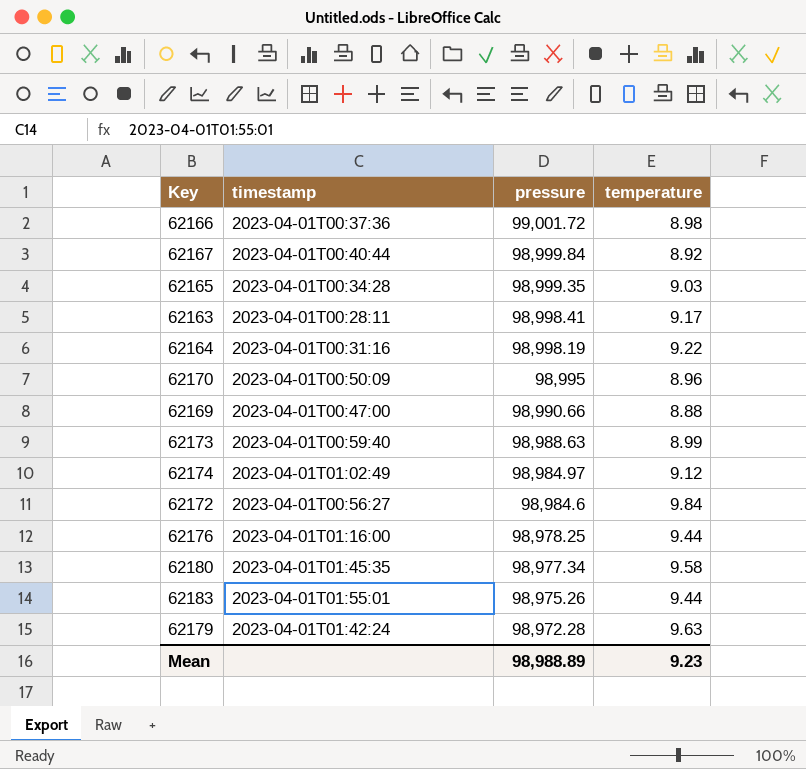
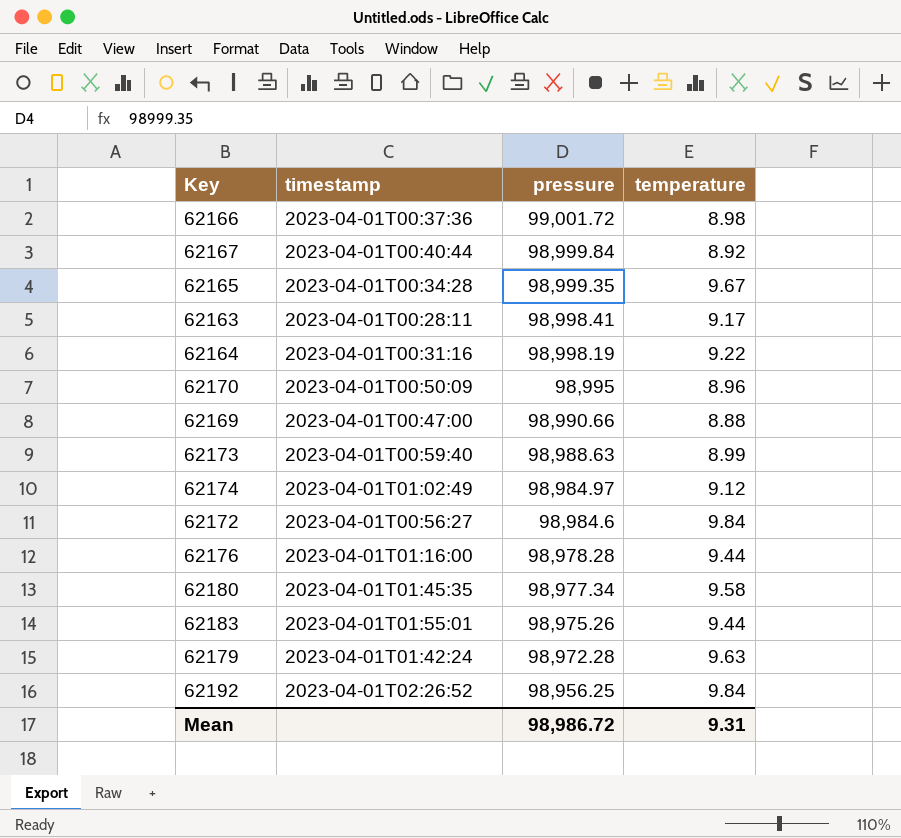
62165 | temperature: 9.03 -> 9.67
62176 | pressure: 98,978.25 -> 98,978.28
row 62192: none -> 2023-04-01T02:26:52 | 98,956.25 | 9.84
Mean | pressure: 98,988.89 -> 98,986.72
Mean | temperature: 9.23 -> 9.31

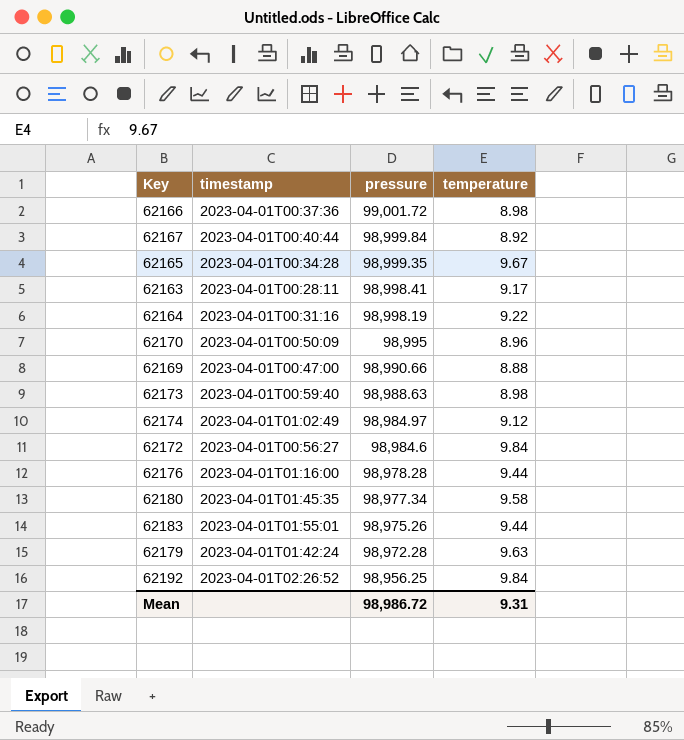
62173 | temperature: 8.99 -> 8.98

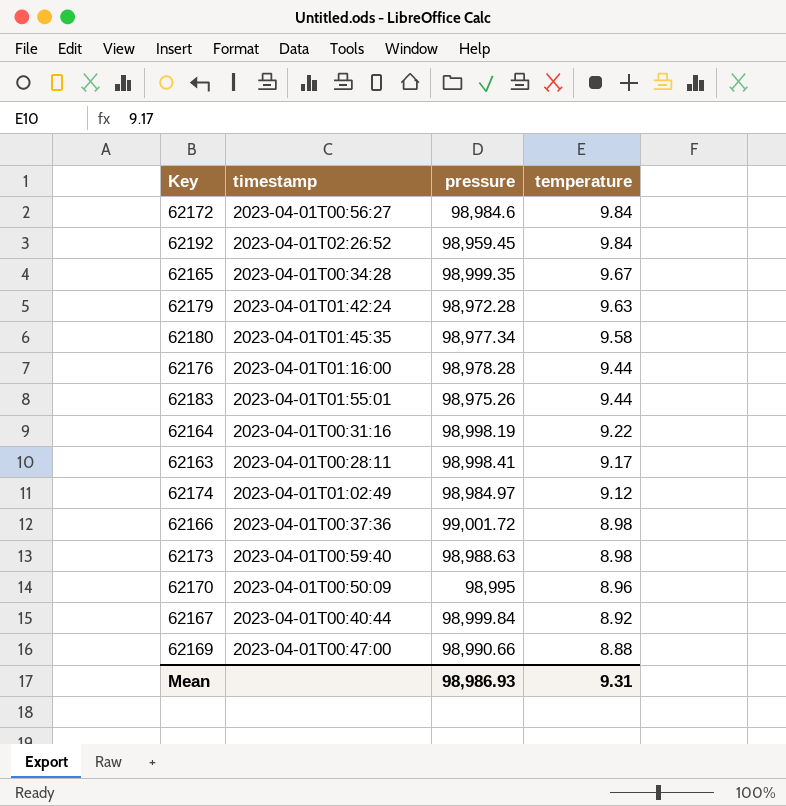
row order: pressure descending -> temperature descending
62192 | pressure: 98,956.25 -> 98,959.45
Mean | pressure: 98,986.72 -> 98,986.93

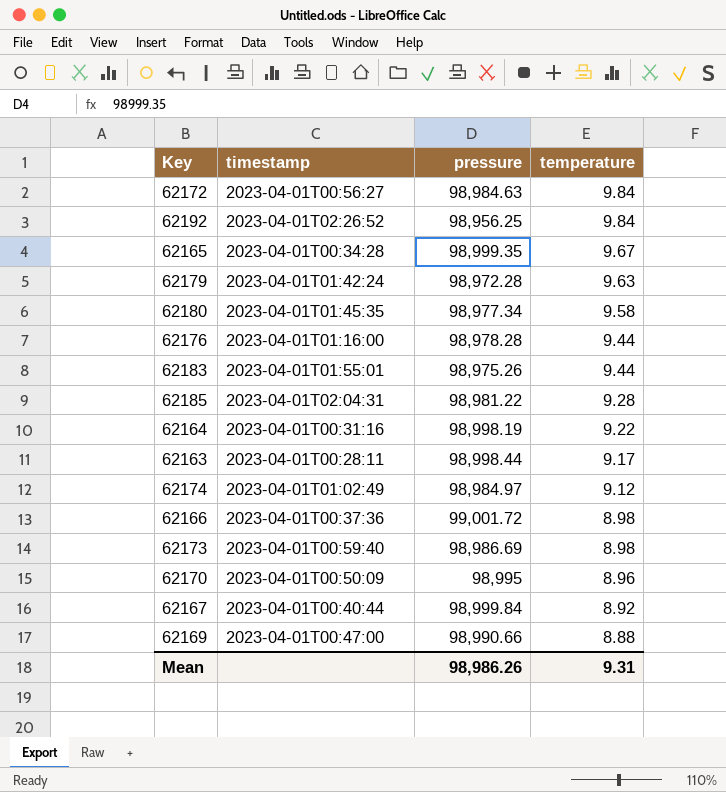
62172 | pressure: 98,984.6 -> 98,984.63
62192 | pressure: 98,959.45 -> 98,956.25
row 62185: none -> 2023-04-01T02:04:31 | 98,981.22 | 9.28
62163 | pressure: 98,998.41 -> 98,998.44
62173 | pressure: 98,988.63 -> 98,986.69
Mean | pressure: 98,986.93 -> 98,986.26

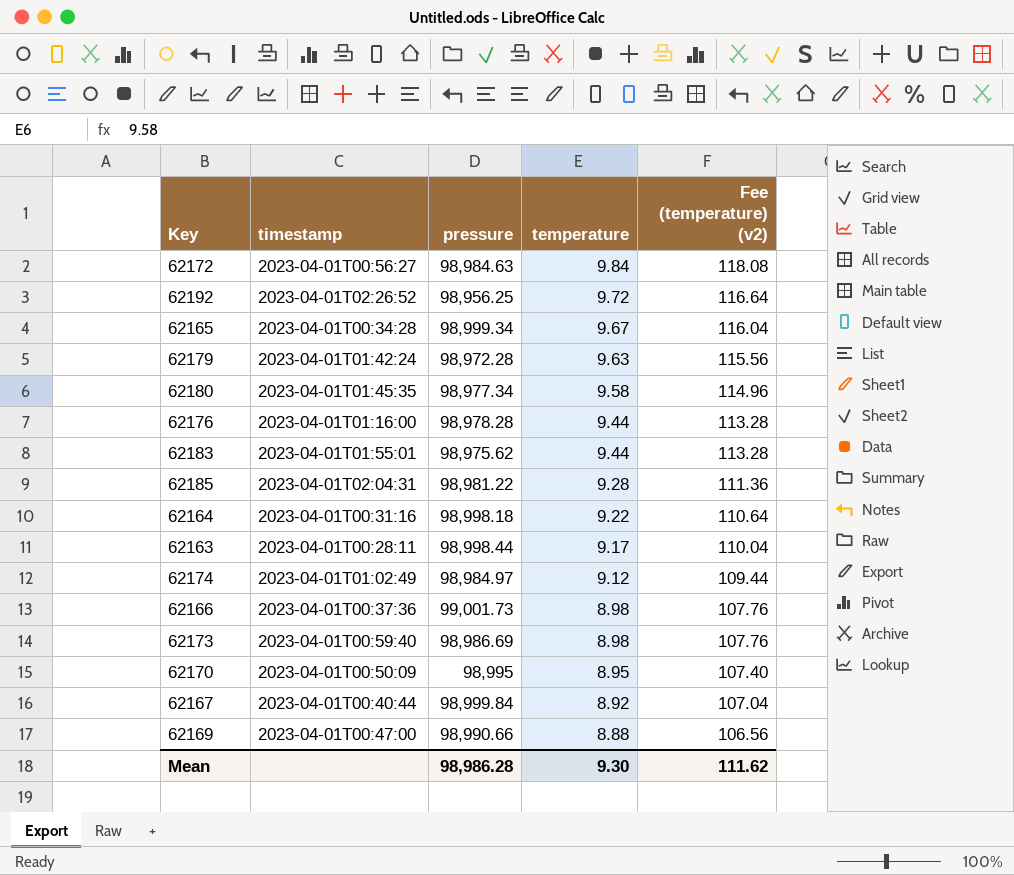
column Fee (temperature) (v2) | formula: none -> [temperature] * 12
62192 | temperature: 9.84 -> 9.72
62165 | pressure: 98,999.35 -> 98,999.34
62183 | pressure: 98,975.26 -> 98,975.62
62164 | pressure: 98,998.19 -> 98,998.18
62166 | pressure: 99,001.72 -> 99,001.73
62170 | temperature: 8.96 -> 8.95
Mean | pressure: 98,986.26 -> 98,986.28
Mean | temperature: 9.31 -> 9.30

